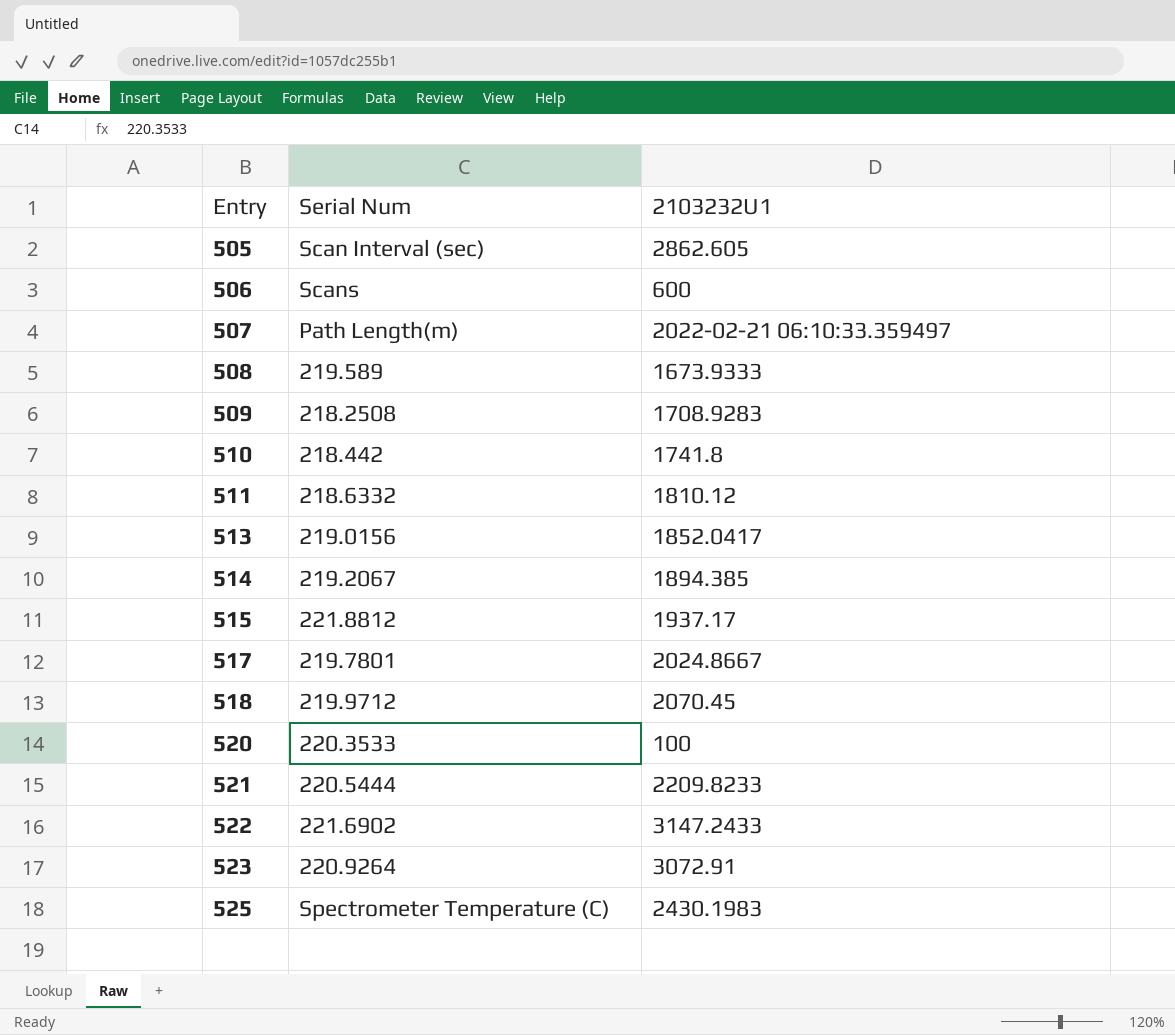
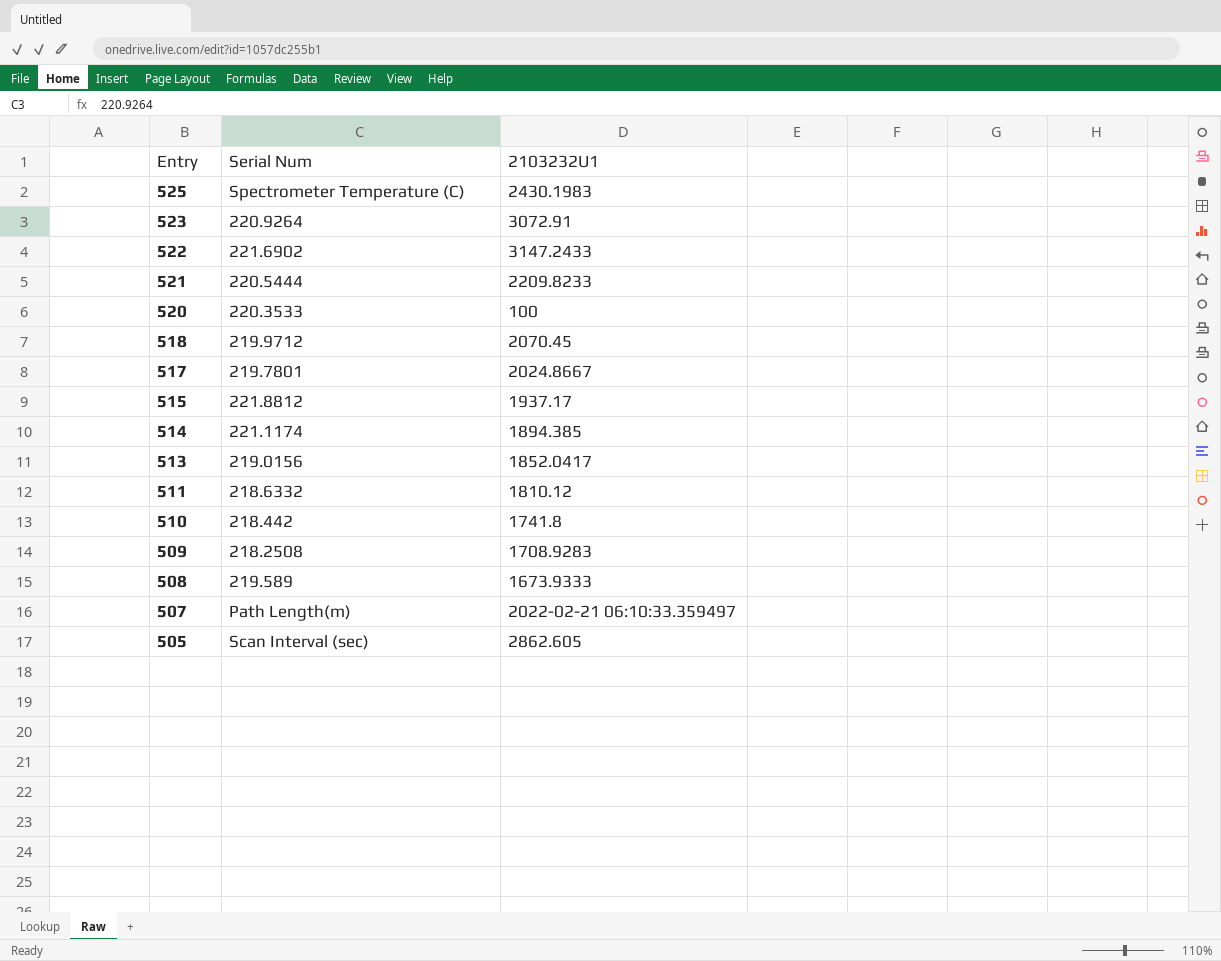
row order: Entry ascending -> Entry descending
row 506: Scans | 600 -> none
514 | Serial Num: 219.2067 -> 221.1174

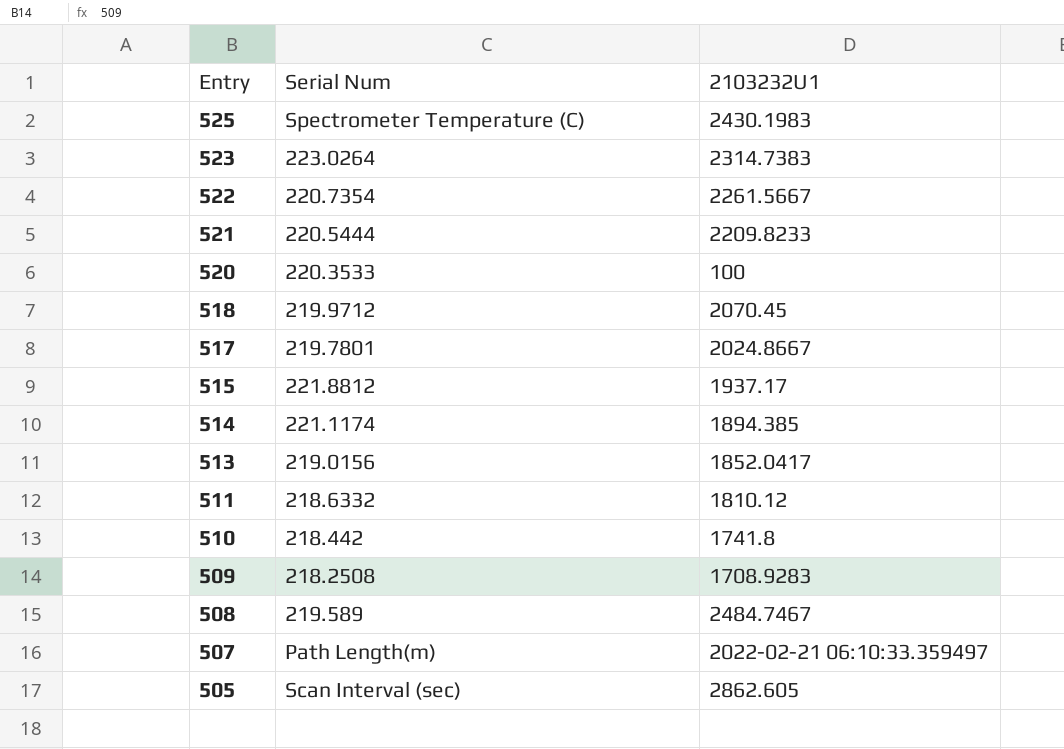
523 | Serial Num: 220.9264 -> 223.0264
523 | 2103232U1: 3072.91 -> 2314.7383
522 | Serial Num: 221.6902 -> 220.7354
522 | 2103232U1: 3147.2433 -> 2261.5667
508 | 2103232U1: 1673.9333 -> 2484.7467

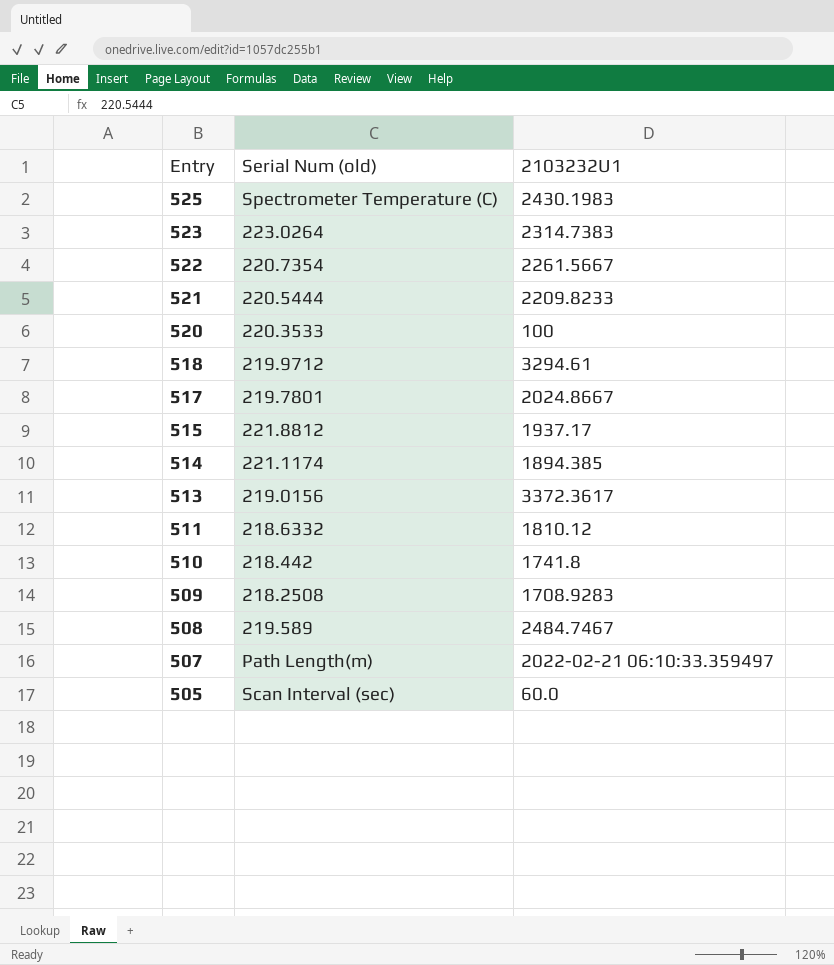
column name: Serial Num -> Serial Num (old)
518 | 2103232U1: 2070.45 -> 3294.61
513 | 2103232U1: 1852.0417 -> 3372.3617
505 | 2103232U1: 2862.605 -> 60.0

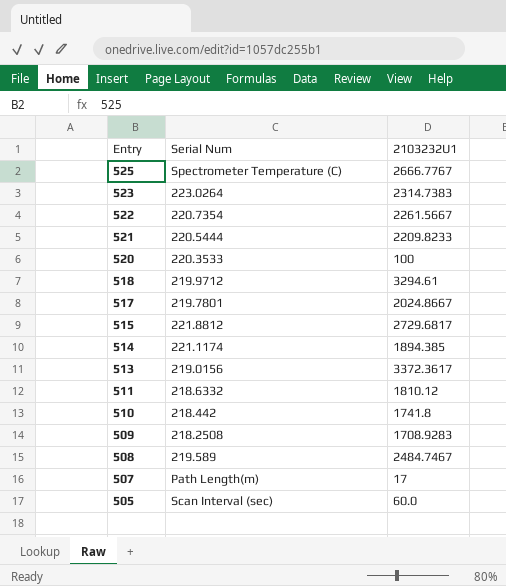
column name: Serial Num (old) -> Serial Num
525 | 2103232U1: 2430.1983 -> 2666.7767
515 | 2103232U1: 1937.17 -> 2729.6817
507 | 2103232U1: 2022-02-21 06:10:33.359497 -> 17

